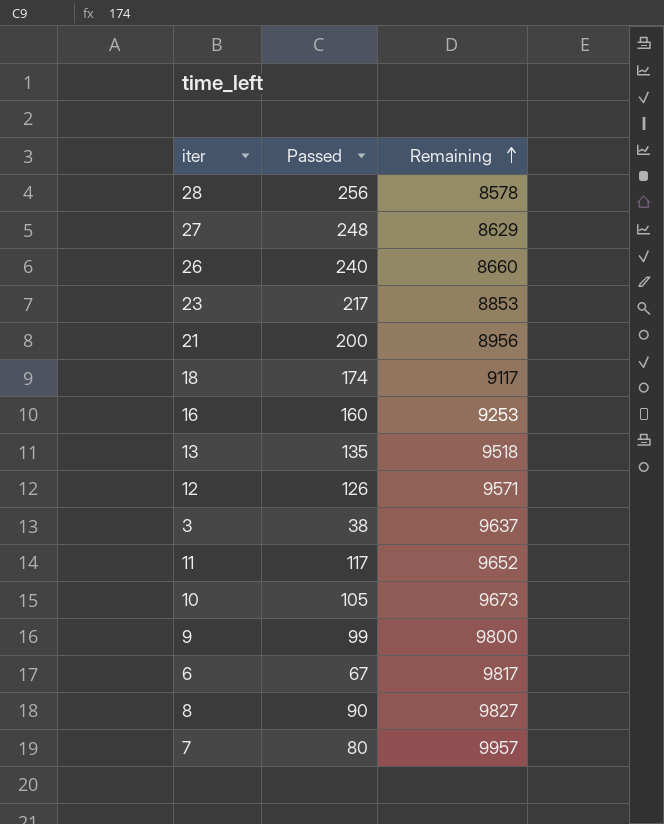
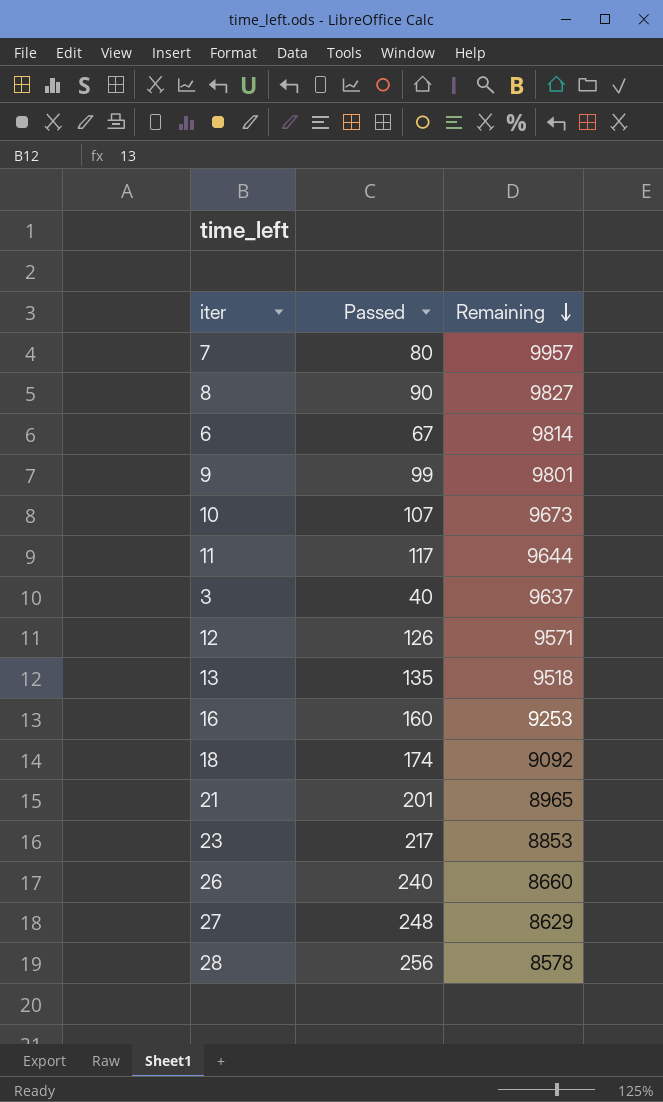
row order: Remaining ascending -> Remaining descending
6 | Remaining: 9817 -> 9814
9 | Remaining: 9800 -> 9801
10 | Passed: 105 -> 107
11 | Remaining: 9652 -> 9644
3 | Passed: 38 -> 40
18 | Remaining: 9117 -> 9092
21 | Passed: 200 -> 201
21 | Remaining: 8956 -> 8965

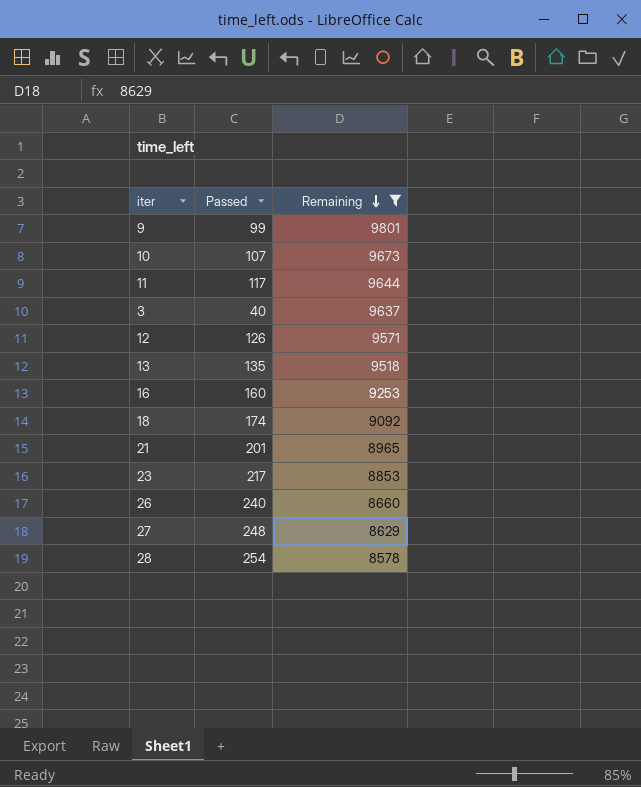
filter: none -> Remaining <= 9801
28 | Passed: 256 -> 254

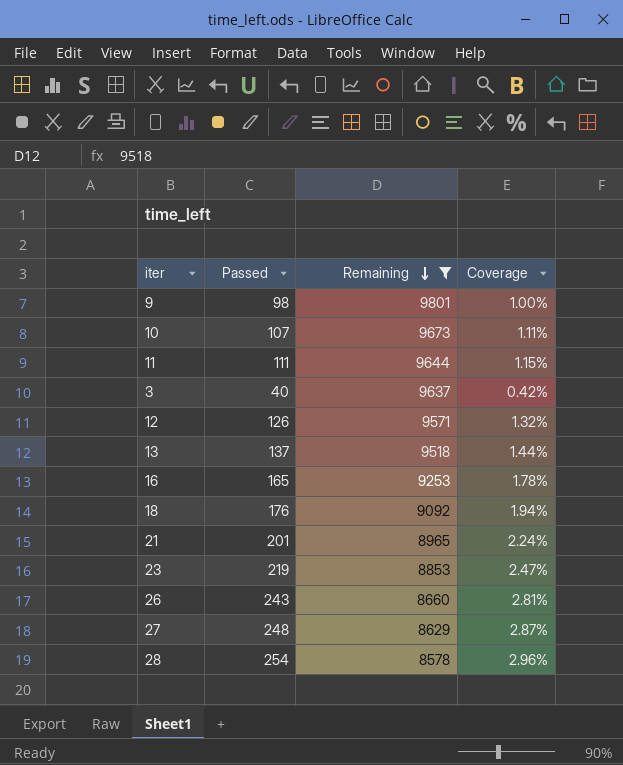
column Coverage | formula: none -> [Passed] / [Remaining]
9 | Passed: 99 -> 98
11 | Passed: 117 -> 111
13 | Passed: 135 -> 137
16 | Passed: 160 -> 165
18 | Passed: 174 -> 176
23 | Passed: 217 -> 219
26 | Passed: 240 -> 243

